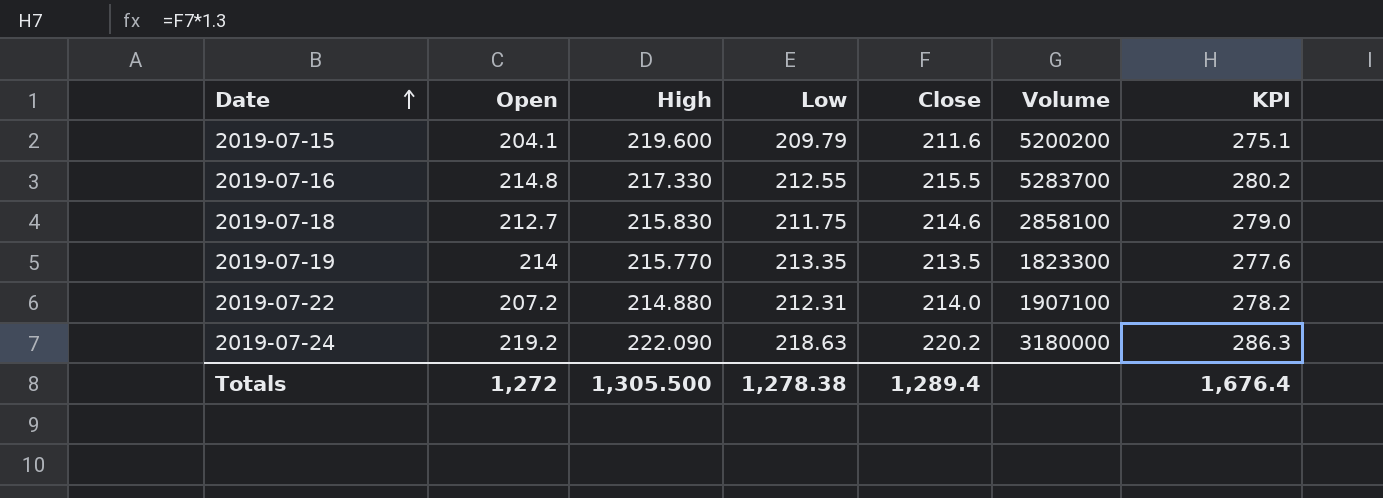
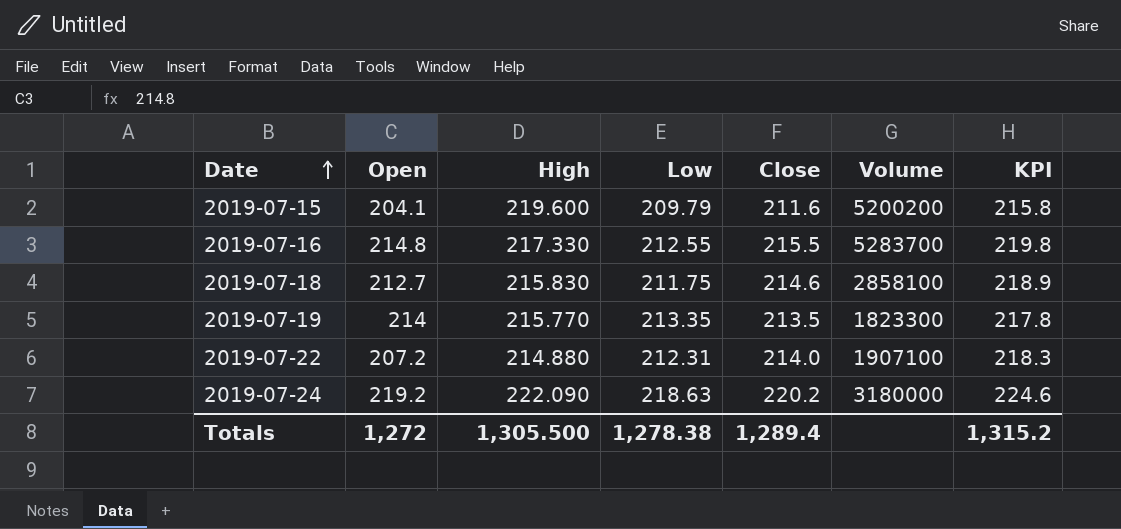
column KPI | formula: [Close] * 1.3 -> [Close] * 1.02
Totals | KPI: 1,676.4 -> 1,315.2

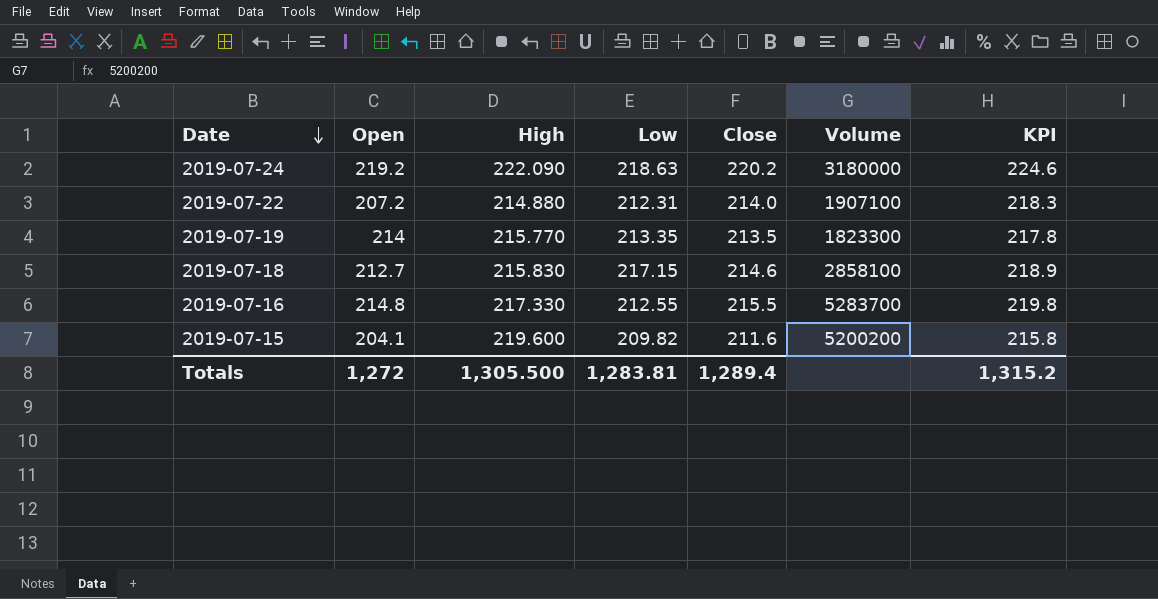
row order: Date ascending -> Date descending
2019-07-18 | Low: 211.75 -> 217.15
2019-07-15 | Low: 209.79 -> 209.82
Totals | Low: 1,278.38 -> 1,283.81

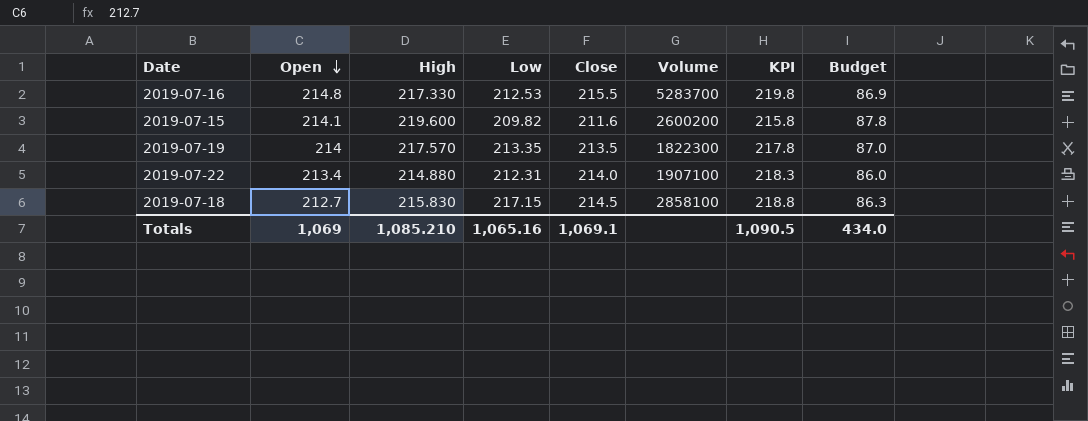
row order: Date descending -> Open descending
column Budget | formula: none -> [High] * 0.4
row 2019-07-24: 219.2 | 222.090 | 218.63 | 220.2 | 3180000 | 224.6 -> none
2019-07-16 | Low: 212.55 -> 212.53
2019-07-15 | Open: 204.1 -> 214.1
2019-07-15 | Volume: 5200200 -> 2600200
2019-07-19 | High: 215.770 -> 217.570
2019-07-19 | Volume: 1823300 -> 1822300
2019-07-22 | Open: 207.2 -> 213.4
2019-07-18 | Close: 214.6 -> 214.5
2019-07-18 | KPI: 218.9 -> 218.8
Totals | Open: 1,272 -> 1,069
Totals | High: 1,305.500 -> 1,085.210
Totals | Low: 1,283.81 -> 1,065.16
Totals | Close: 1,289.4 -> 1,069.1
Totals | KPI: 1,315.2 -> 1,090.5

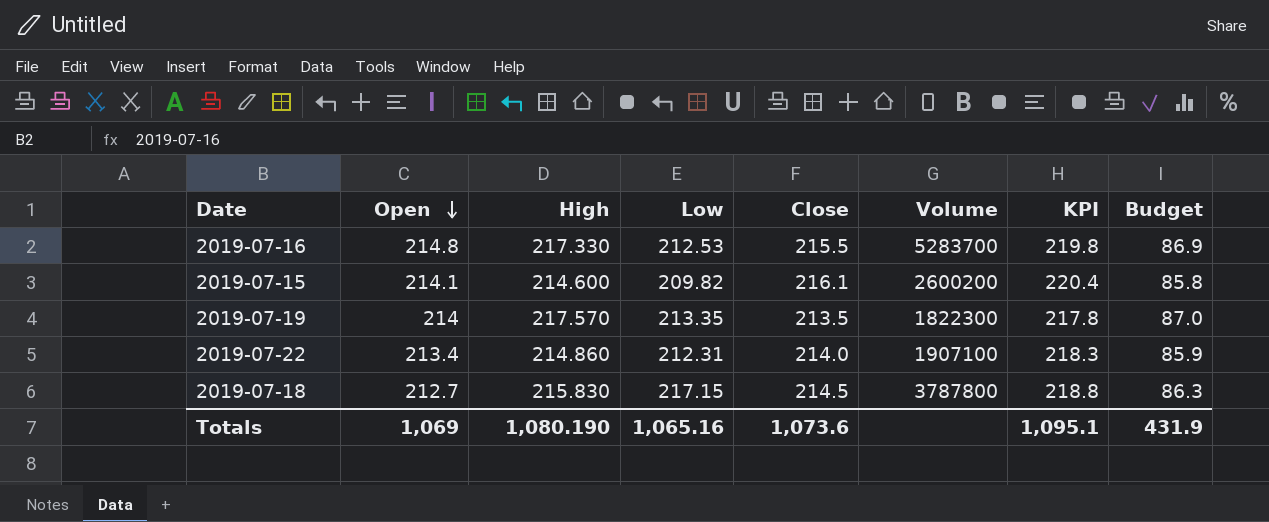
2019-07-15 | High: 219.600 -> 214.600
2019-07-15 | Close: 211.6 -> 216.1
2019-07-15 | KPI: 215.8 -> 220.4
2019-07-15 | Budget: 87.8 -> 85.8
2019-07-22 | High: 214.880 -> 214.860
2019-07-22 | Budget: 86.0 -> 85.9
2019-07-18 | Volume: 2858100 -> 3787800
Totals | High: 1,085.210 -> 1,080.190
Totals | Close: 1,069.1 -> 1,073.6
Totals | KPI: 1,090.5 -> 1,095.1
Totals | Budget: 434.0 -> 431.9

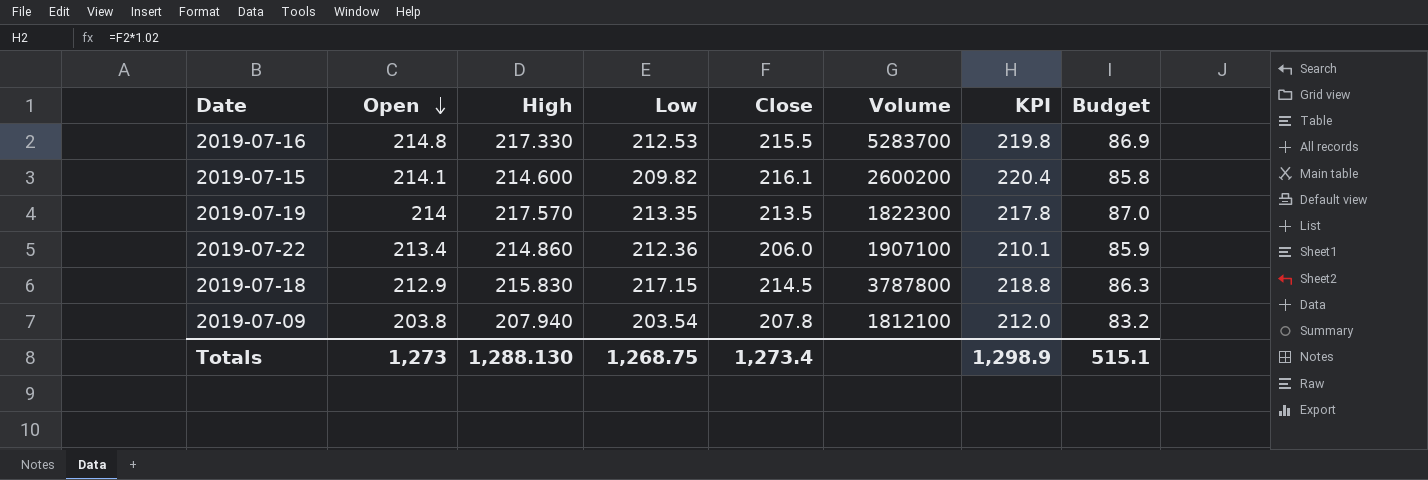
2019-07-22 | Low: 212.31 -> 212.36
2019-07-22 | Close: 214.0 -> 206.0
2019-07-22 | KPI: 218.3 -> 210.1
2019-07-18 | Open: 212.7 -> 212.9
row 2019-07-09: none -> 203.8 | 207.940 | 203.54 | 207.8 | 1812100 | 212.0 | 83.2
Totals | Open: 1,069 -> 1,273
Totals | High: 1,080.190 -> 1,288.130
Totals | Low: 1,065.16 -> 1,268.75
Totals | Close: 1,073.6 -> 1,273.4
Totals | KPI: 1,095.1 -> 1,298.9
Totals | Budget: 431.9 -> 515.1

